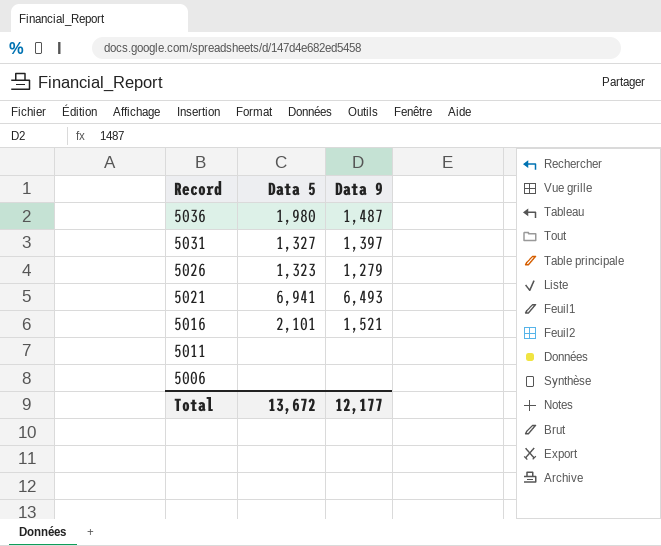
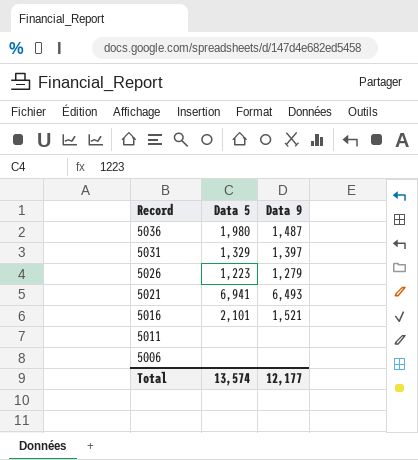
5031 | Data 5: 1,327 -> 1,329
5026 | Data 5: 1,323 -> 1,223
Total | Data 5: 13,672 -> 13,574

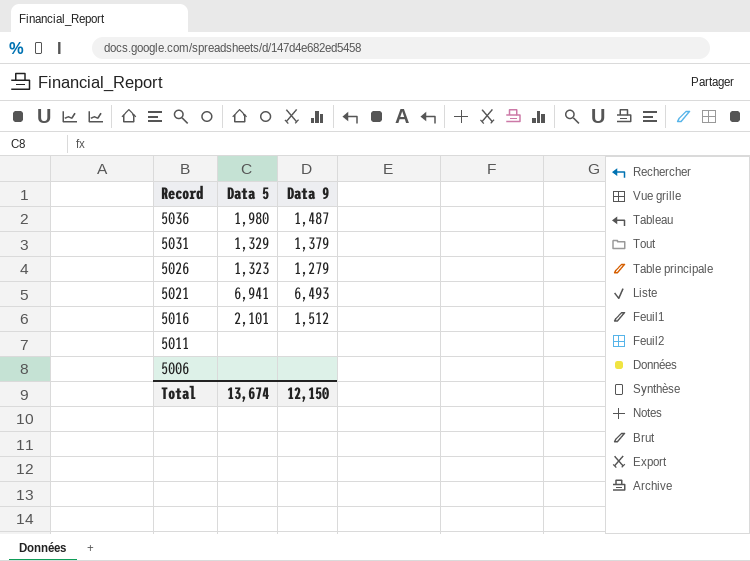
5031 | Data 9: 1,397 -> 1,379
5026 | Data 5: 1,223 -> 1,323
5016 | Data 9: 1,521 -> 1,512
Total | Data 5: 13,574 -> 13,674
Total | Data 9: 12,177 -> 12,150

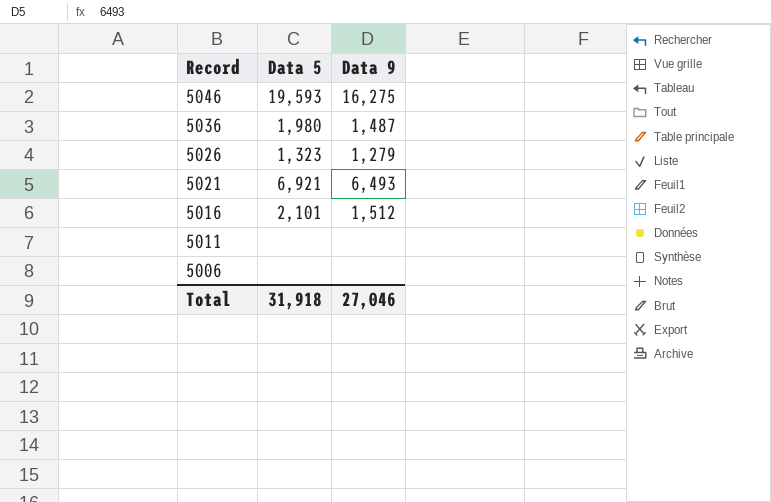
row 5031: 1,329 | 1,379 -> none
row 5046: none -> 19,593 | 16,275
5021 | Data 5: 6,941 -> 6,921
Total | Data 5: 13,674 -> 31,918
Total | Data 9: 12,150 -> 27,046

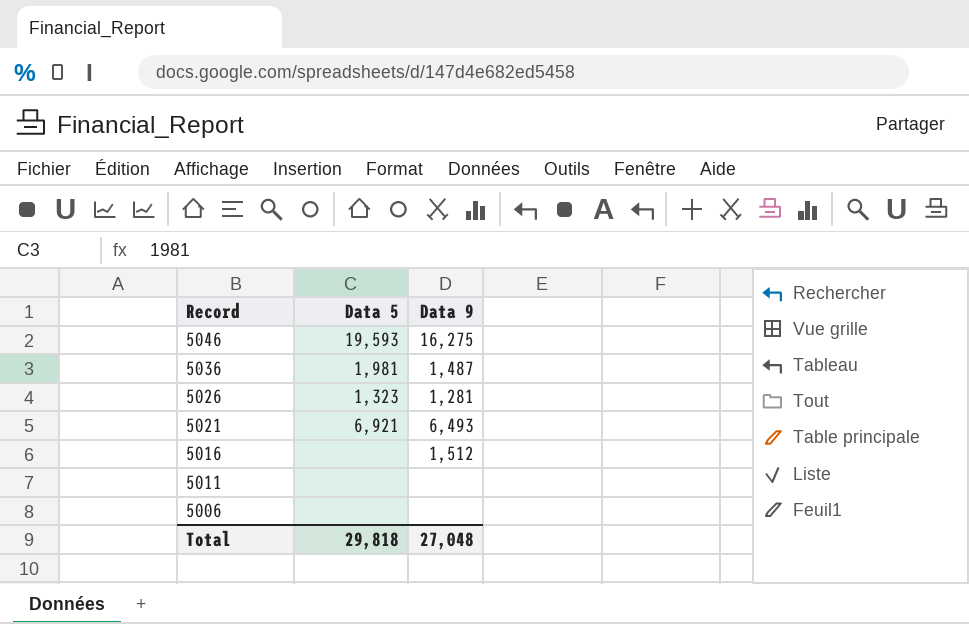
5036 | Data 5: 1,980 -> 1,981
5026 | Data 9: 1,279 -> 1,281
5016 | Data 5: 2,101 -> none
Total | Data 5: 31,918 -> 29,818
Total | Data 9: 27,046 -> 27,048

